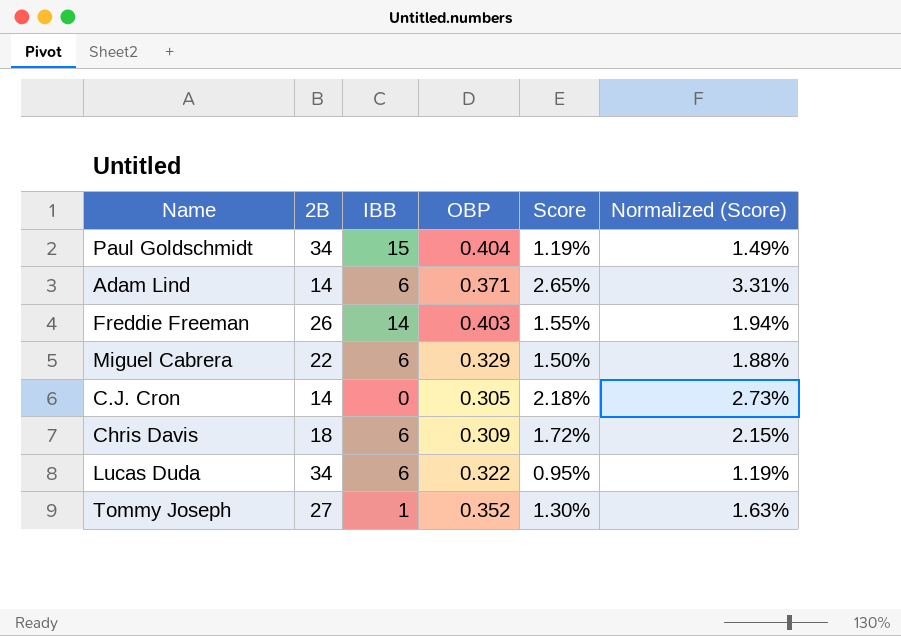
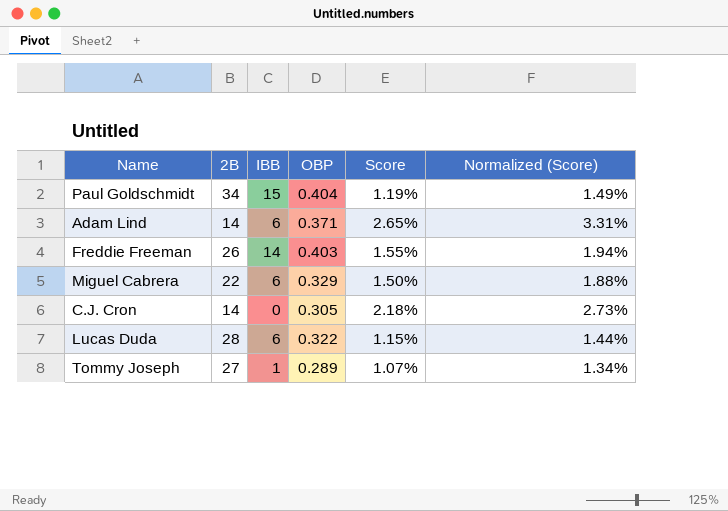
row Chris Davis: 18 | 6 | 0.309 | 1.72% | 2.15% -> none
Lucas Duda | 2B: 34 -> 28
Lucas Duda | Score: 0.95% -> 1.15%
Lucas Duda | Normalized (Score): 1.19% -> 1.44%
Tommy Joseph | OBP: 0.352 -> 0.289
Tommy Joseph | Score: 1.30% -> 1.07%
Tommy Joseph | Normalized (Score): 1.63% -> 1.34%

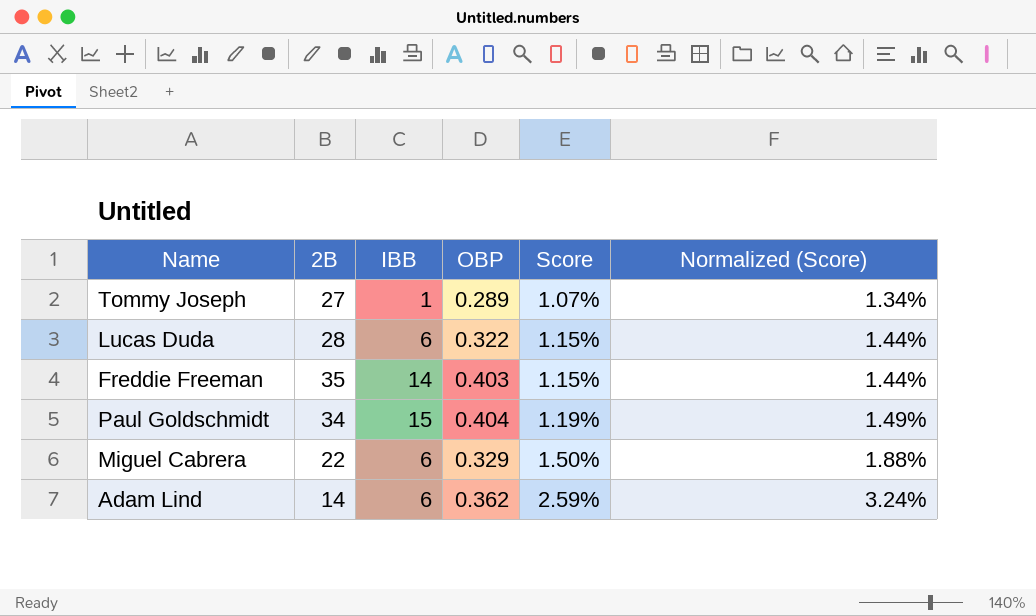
row order: none -> Score ascending
row C.J. Cron: 14 | 0 | 0.305 | 2.18% | 2.73% -> none
Freddie Freeman | 2B: 26 -> 35
Freddie Freeman | Score: 1.55% -> 1.15%
Freddie Freeman | Normalized (Score): 1.94% -> 1.44%
Adam Lind | OBP: 0.371 -> 0.362
Adam Lind | Score: 2.65% -> 2.59%
Adam Lind | Normalized (Score): 3.31% -> 3.24%

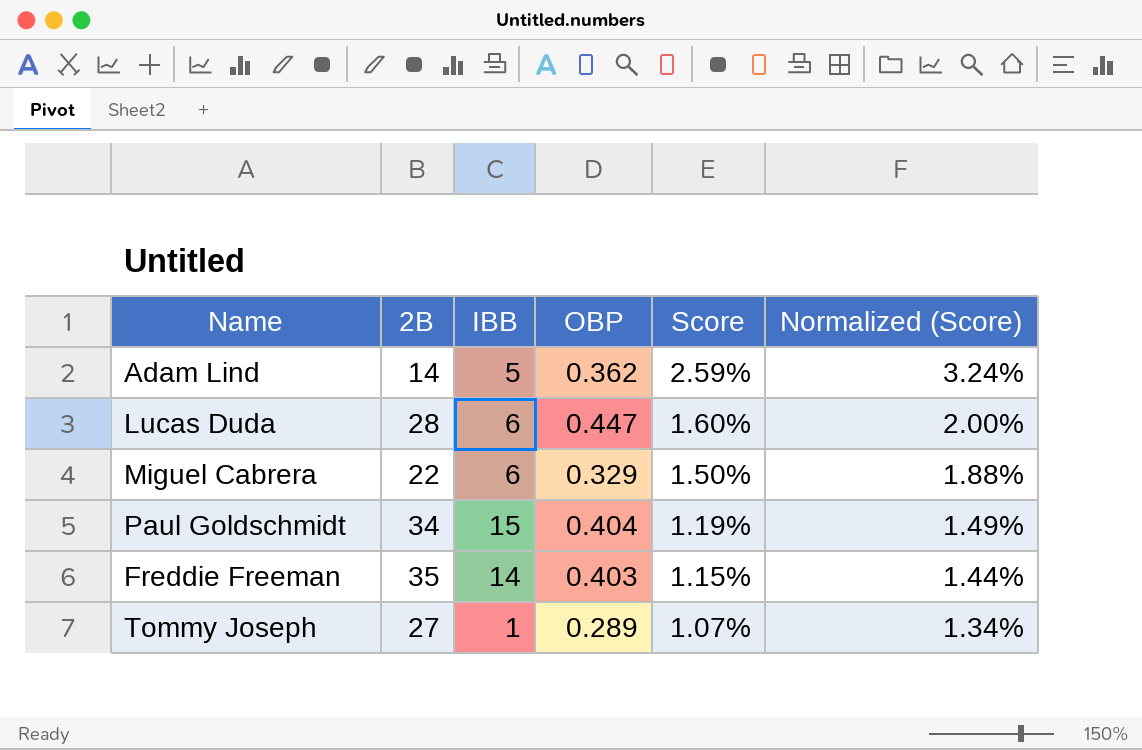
row order: Score ascending -> Score descending
Adam Lind | IBB: 6 -> 5
Lucas Duda | OBP: 0.322 -> 0.447
Lucas Duda | Score: 1.15% -> 1.60%
Lucas Duda | Normalized (Score): 1.44% -> 2.00%

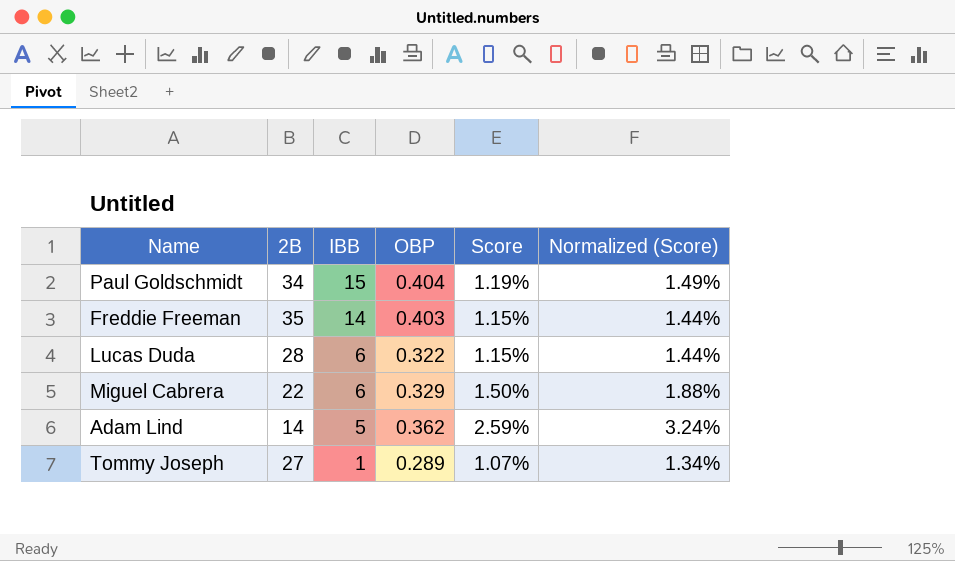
row order: Score descending -> IBB descending
Lucas Duda | OBP: 0.447 -> 0.322
Lucas Duda | Score: 1.60% -> 1.15%
Lucas Duda | Normalized (Score): 2.00% -> 1.44%

